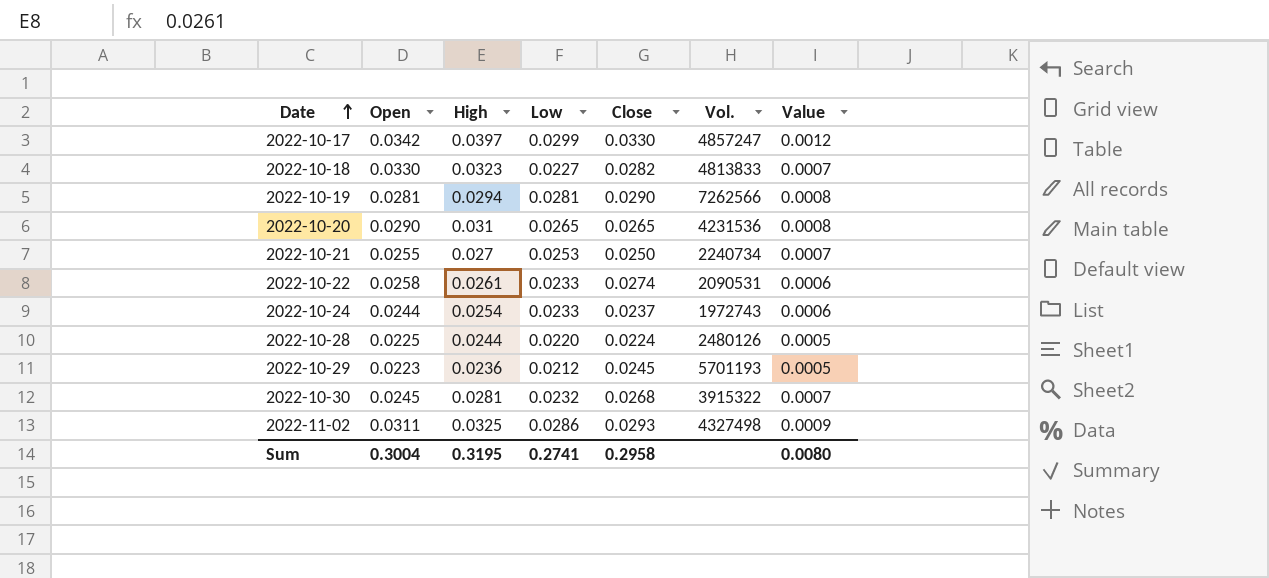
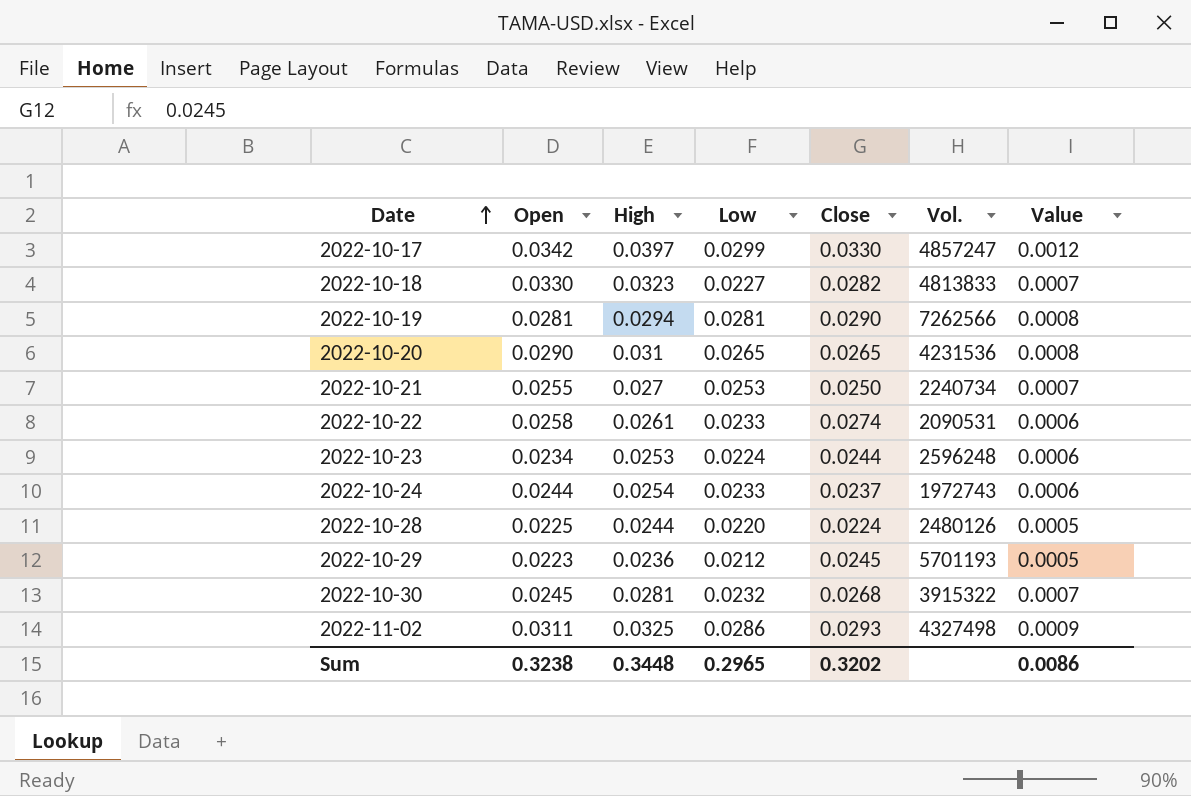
row 2022-10-23: none -> 0.0234 | 0.0253 | 0.0224 | 0.0244 | 2596248 | 0.0006
Sum | Open: 0.3004 -> 0.3238
Sum | High: 0.3195 -> 0.3448
Sum | Low: 0.2741 -> 0.2965
Sum | Close: 0.2958 -> 0.3202
Sum | Value: 0.0080 -> 0.0086

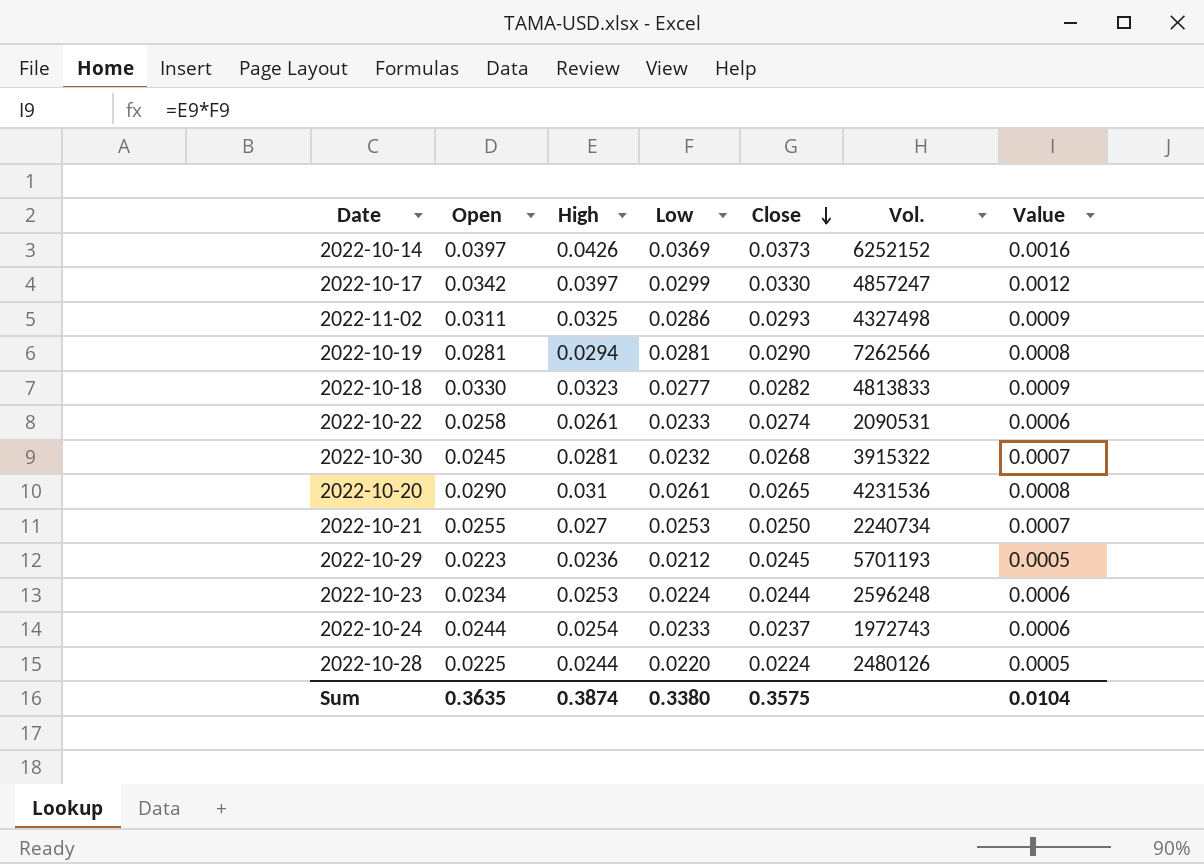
row order: Date ascending -> Close descending
row 2022-10-14: none -> 0.0397 | 0.0426 | 0.0369 | 0.0373 | 6252152 | 0.0016
2022-10-18 | Low: 0.0227 -> 0.0277
2022-10-18 | Value: 0.0007 -> 0.0009
2022-10-20 | Low: 0.0265 -> 0.0261
Sum | Open: 0.3238 -> 0.3635
Sum | High: 0.3448 -> 0.3874
Sum | Low: 0.2965 -> 0.3380
Sum | Close: 0.3202 -> 0.3575
Sum | Value: 0.0086 -> 0.0104

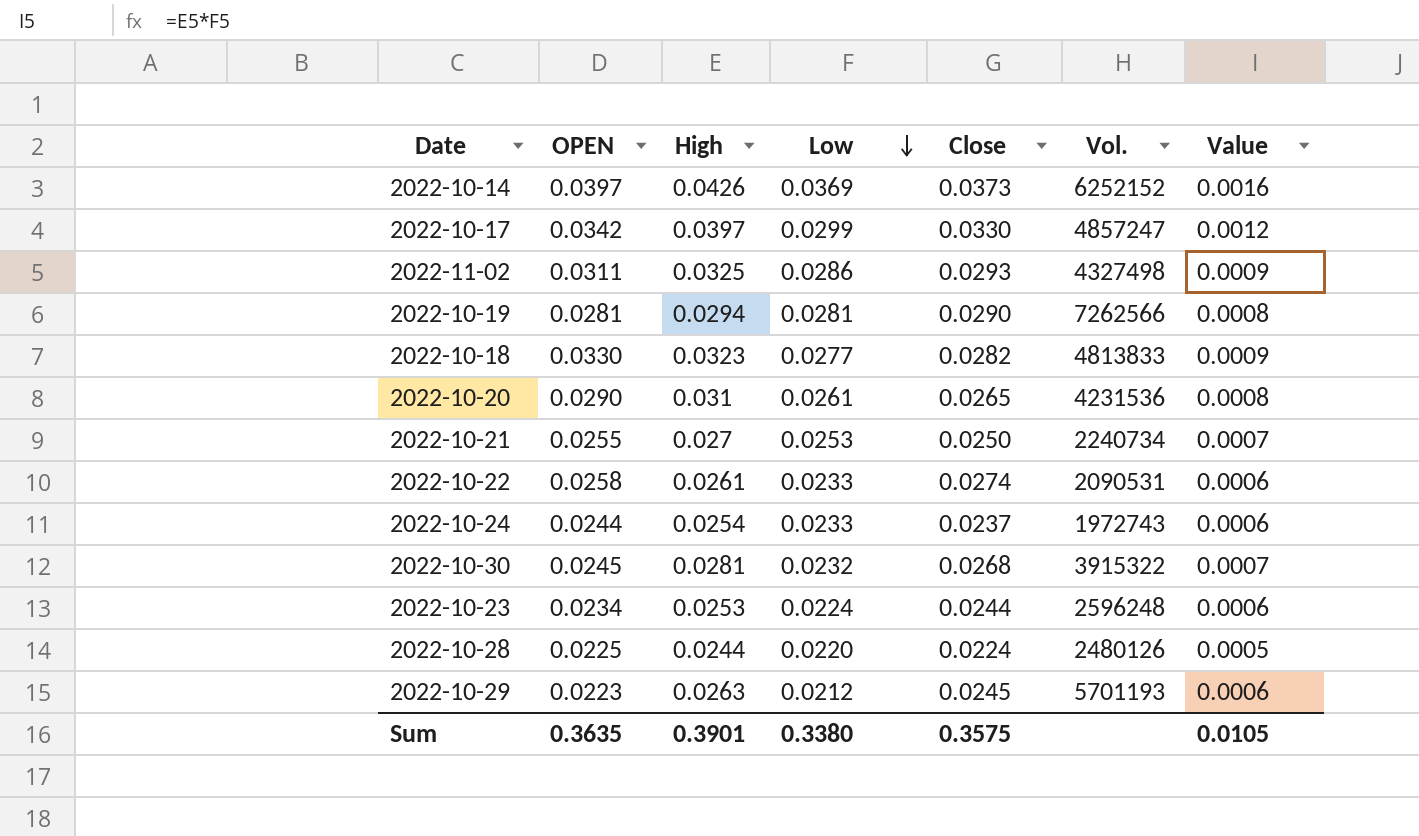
row order: Close descending -> Low descending
column name: Open -> OPEN
2022-10-29 | High: 0.0236 -> 0.0263
2022-10-29 | Value: 0.0005 -> 0.0006
Sum | High: 0.3874 -> 0.3901
Sum | Value: 0.0104 -> 0.0105

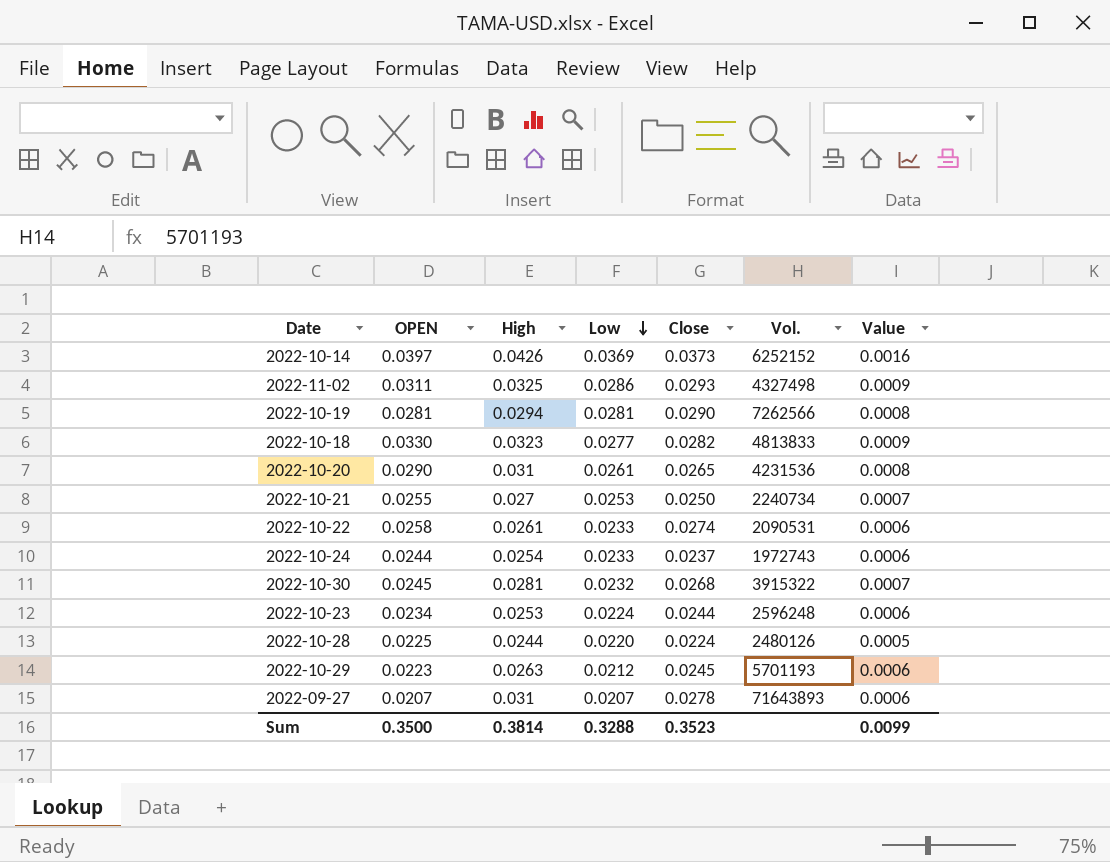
row 2022-10-17: 0.0342 | 0.0397 | 0.0299 | 0.0330 | 4857247 | 0.0012 -> none
row 2022-09-27: none -> 0.0207 | 0.031 | 0.0207 | 0.0278 | 71643893 | 0.0006
Sum | OPEN: 0.3635 -> 0.3500
Sum | High: 0.3901 -> 0.3814
Sum | Low: 0.3380 -> 0.3288
Sum | Close: 0.3575 -> 0.3523
Sum | Value: 0.0105 -> 0.0099

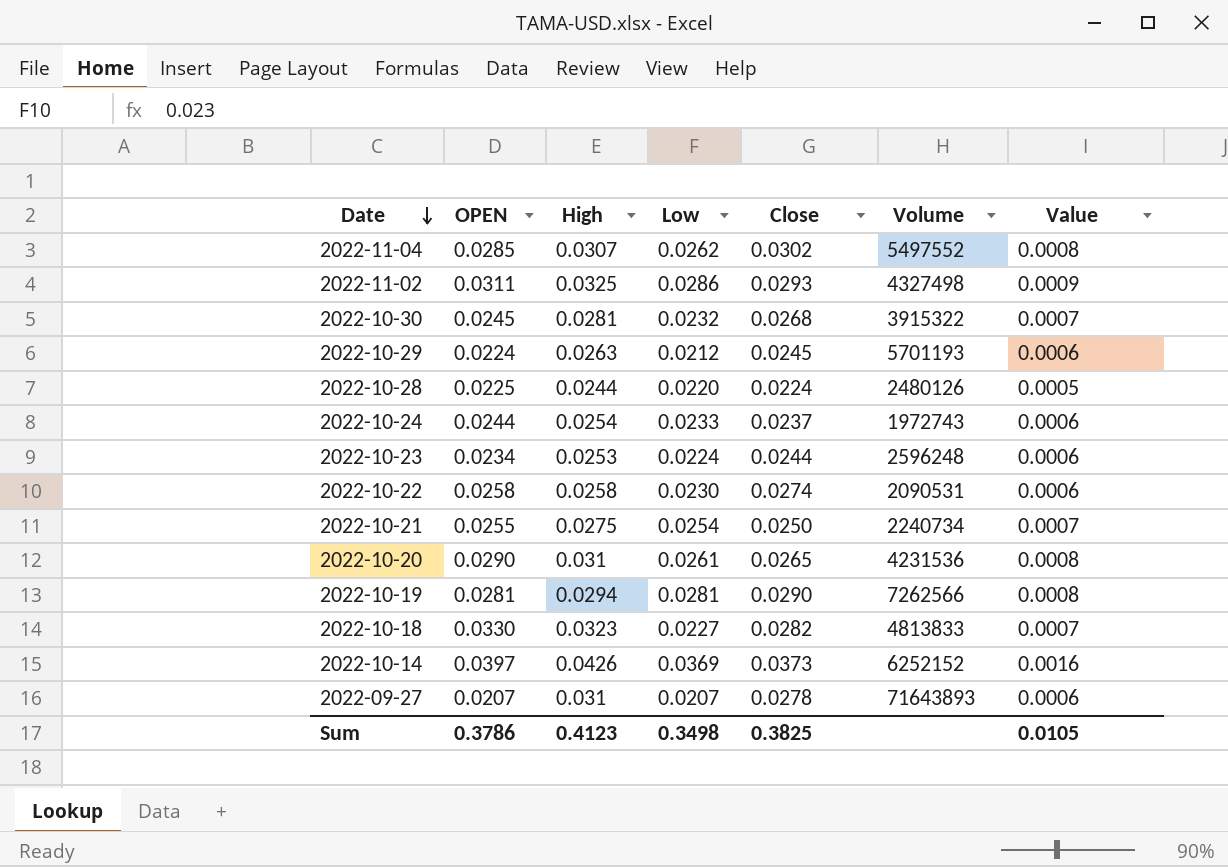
row order: Low descending -> Date descending
column name: Vol. -> Volume
row 2022-11-04: none -> 0.0285 | 0.0307 | 0.0262 | 0.0302 | 5497552 | 0.0008
2022-10-29 | OPEN: 0.0223 -> 0.0224
2022-10-22 | High: 0.0261 -> 0.0258
2022-10-22 | Low: 0.0233 -> 0.0230
2022-10-21 | High: 0.027 -> 0.0275
2022-10-21 | Low: 0.0253 -> 0.0254
2022-10-18 | Low: 0.0277 -> 0.0227
2022-10-18 | Value: 0.0009 -> 0.0007
Sum | OPEN: 0.3500 -> 0.3786
Sum | High: 0.3814 -> 0.4123
Sum | Low: 0.3288 -> 0.3498
Sum | Close: 0.3523 -> 0.3825
Sum | Value: 0.0099 -> 0.0105

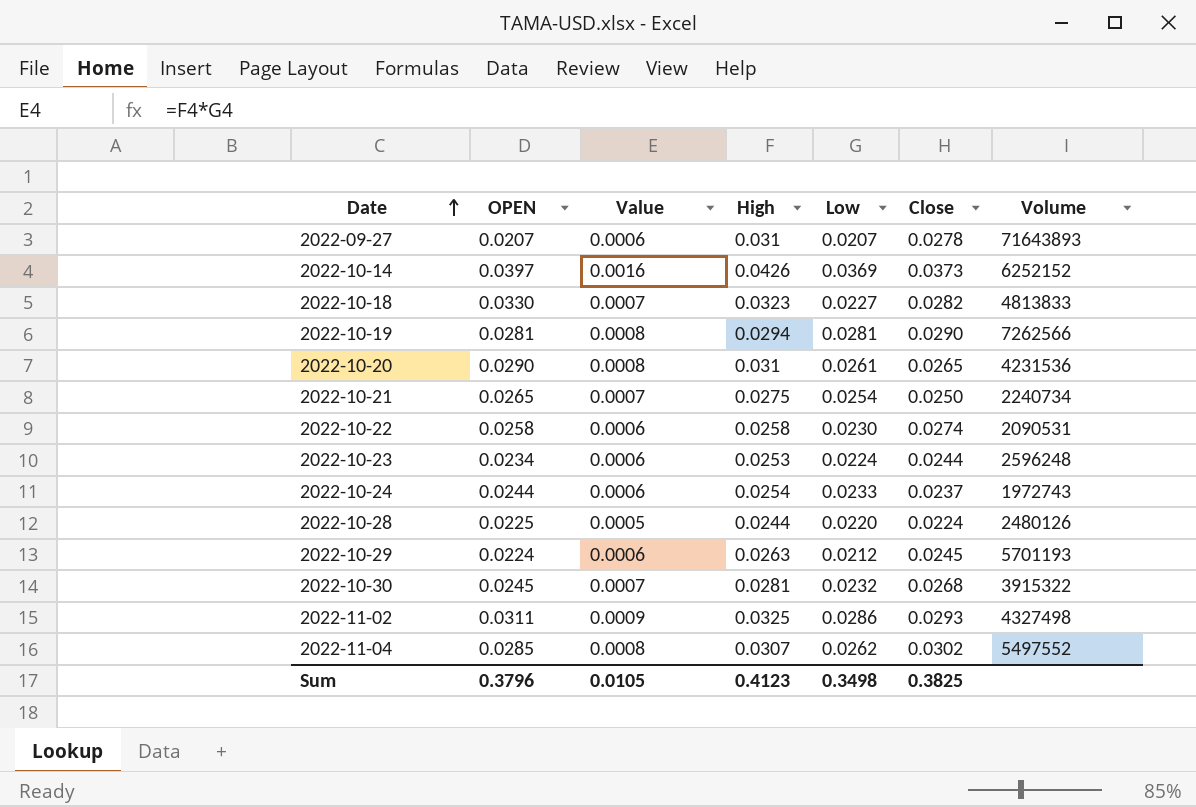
row order: Date descending -> Date ascending
column Value | position: 7 -> 3
2022-10-21 | OPEN: 0.0255 -> 0.0265
Sum | OPEN: 0.3786 -> 0.3796

